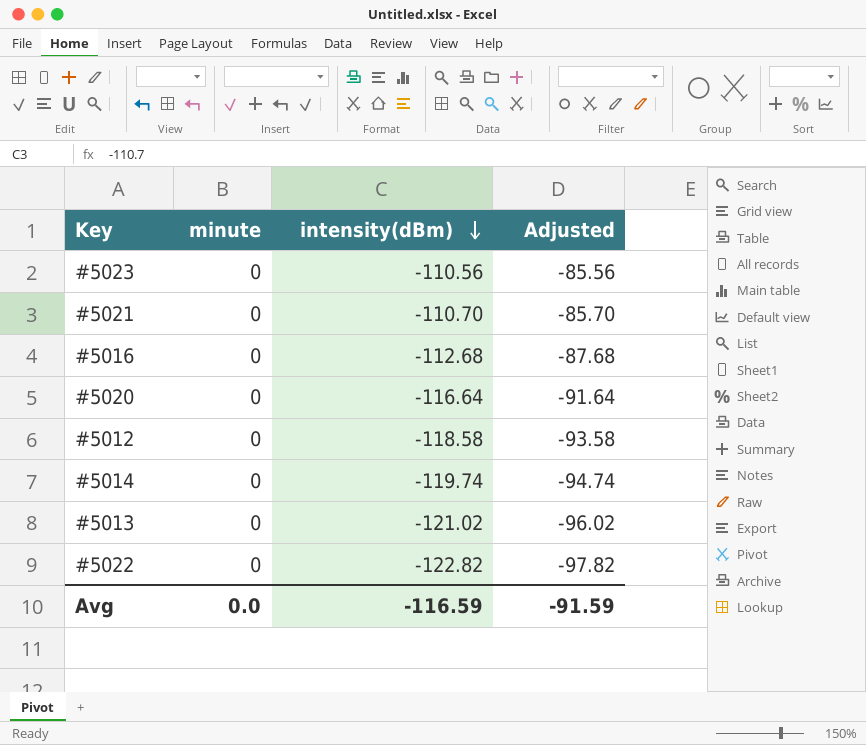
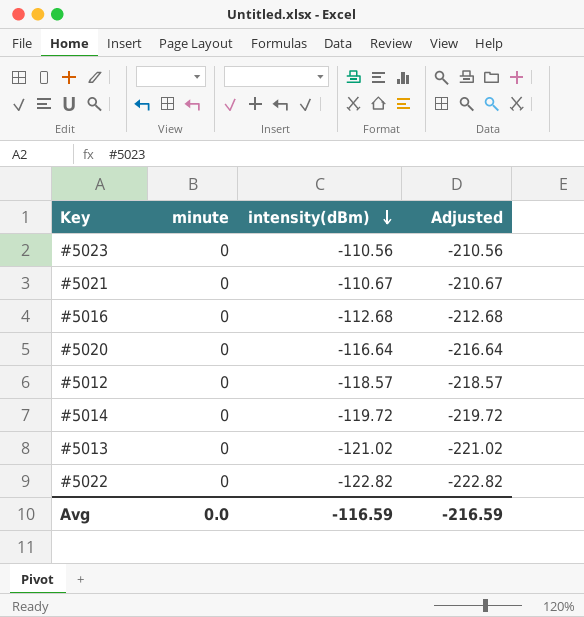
column Adjusted | formula: [intensity(dBm)] + 25 -> [intensity(dBm)] - 100
#5021 | intensity(dBm): -110.70 -> -110.67
#5012 | intensity(dBm): -118.58 -> -118.57
#5014 | intensity(dBm): -119.74 -> -119.72
Avg | Adjusted: -91.59 -> -216.59

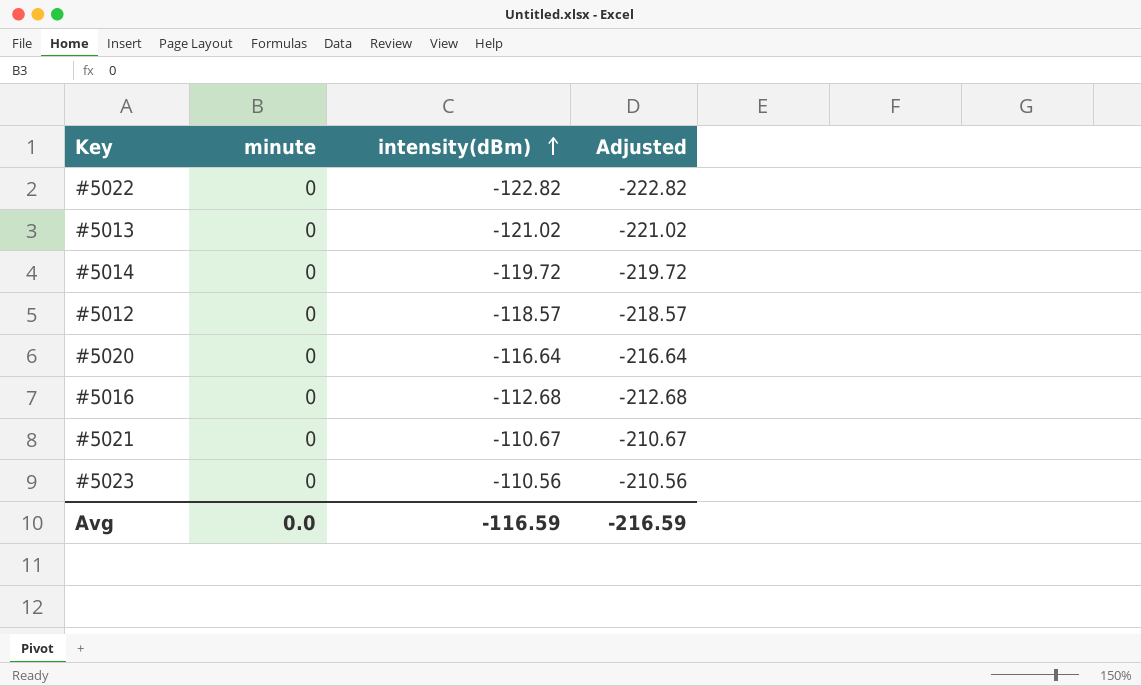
row order: intensity(dBm) descending -> intensity(dBm) ascending

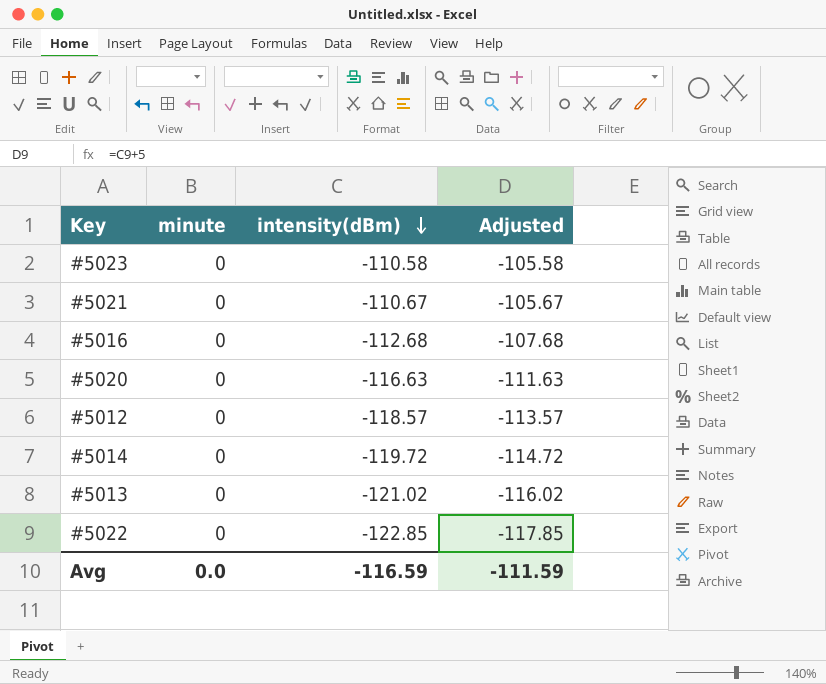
row order: intensity(dBm) ascending -> intensity(dBm) descending
column Adjusted | formula: [intensity(dBm)] - 100 -> [intensity(dBm)] + 5
#5023 | intensity(dBm): -110.56 -> -110.58
#5020 | intensity(dBm): -116.64 -> -116.63
#5022 | intensity(dBm): -122.82 -> -122.85
Avg | Adjusted: -216.59 -> -111.59

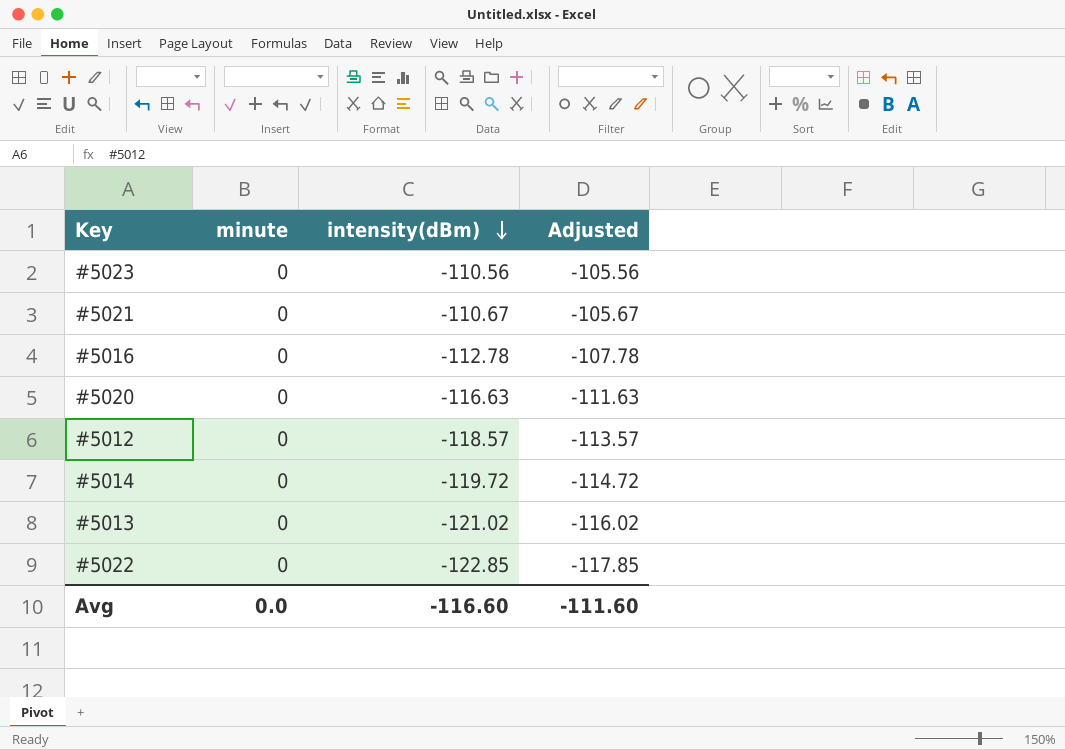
#5023 | intensity(dBm): -110.58 -> -110.56
#5023 | Adjusted: -105.58 -> -105.56
#5016 | intensity(dBm): -112.68 -> -112.78
#5016 | Adjusted: -107.68 -> -107.78
Avg | intensity(dBm): -116.59 -> -116.60
Avg | Adjusted: -111.59 -> -111.60

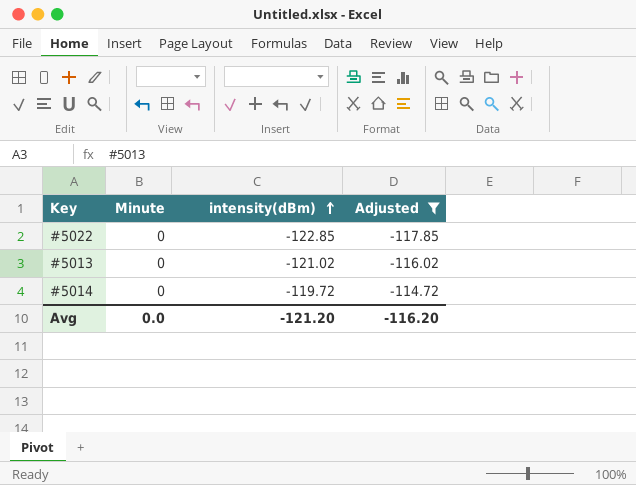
filter: none -> Adjusted <= -114.72
row order: intensity(dBm) descending -> intensity(dBm) ascending
column name: minute -> Minute
Avg | intensity(dBm): -116.60 -> -121.20
Avg | Adjusted: -111.60 -> -116.20

